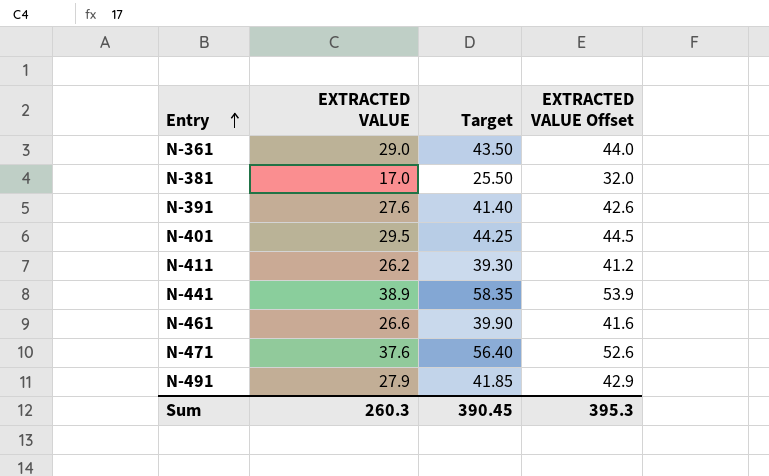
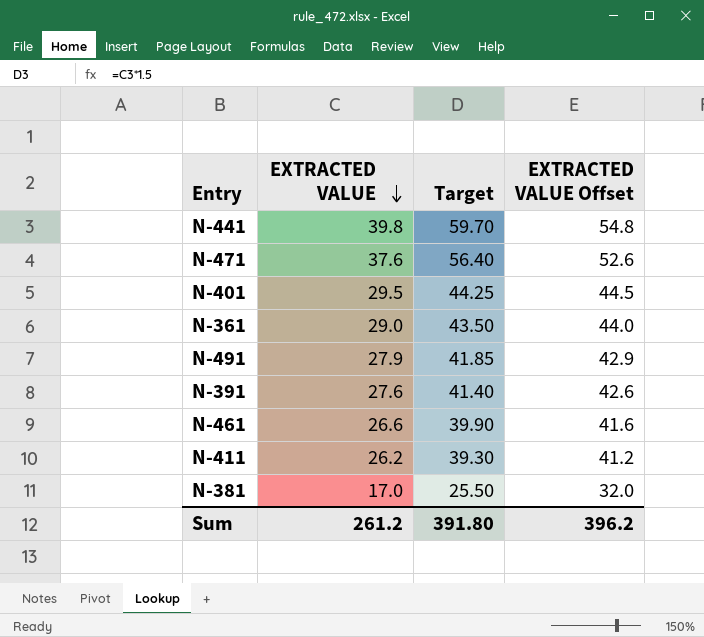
row order: Entry ascending -> EXTRACTED VALUE descending
N-441 | EXTRACTED VALUE: 38.9 -> 39.8
N-441 | Target: 58.35 -> 59.70
N-441 | EXTRACTED VALUE Offset: 53.9 -> 54.8
Sum | EXTRACTED VALUE: 260.3 -> 261.2
Sum | Target: 390.45 -> 391.80
Sum | EXTRACTED VALUE Offset: 395.3 -> 396.2

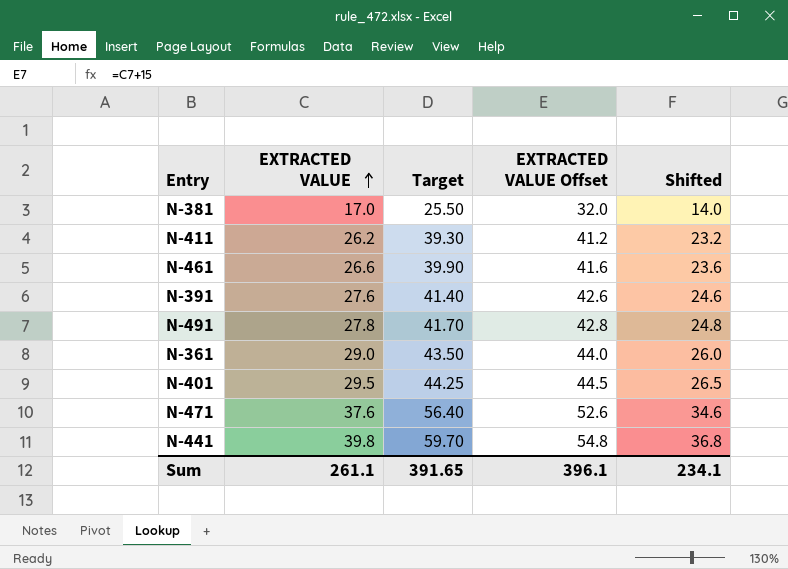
row order: EXTRACTED VALUE descending -> EXTRACTED VALUE ascending
column Shifted | formula: none -> [EXTRACTED VALUE] - 3
N-491 | EXTRACTED VALUE: 27.9 -> 27.8
N-491 | Target: 41.85 -> 41.70
N-491 | EXTRACTED VALUE Offset: 42.9 -> 42.8
Sum | EXTRACTED VALUE: 261.2 -> 261.1
Sum | Target: 391.80 -> 391.65
Sum | EXTRACTED VALUE Offset: 396.2 -> 396.1

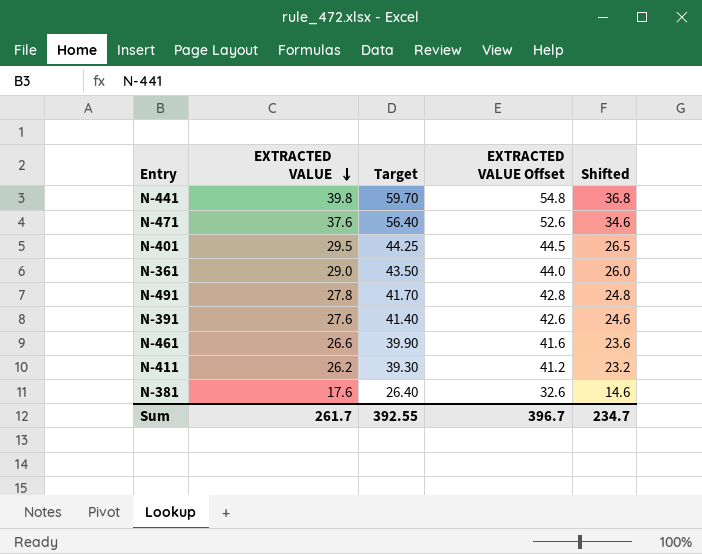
row order: EXTRACTED VALUE ascending -> EXTRACTED VALUE descending
N-381 | EXTRACTED VALUE: 17.0 -> 17.6
N-381 | Target: 25.50 -> 26.40
N-381 | EXTRACTED VALUE Offset: 32.0 -> 32.6
N-381 | Shifted: 14.0 -> 14.6
Sum | EXTRACTED VALUE: 261.1 -> 261.7
Sum | Target: 391.65 -> 392.55
Sum | EXTRACTED VALUE Offset: 396.1 -> 396.7
Sum | Shifted: 234.1 -> 234.7

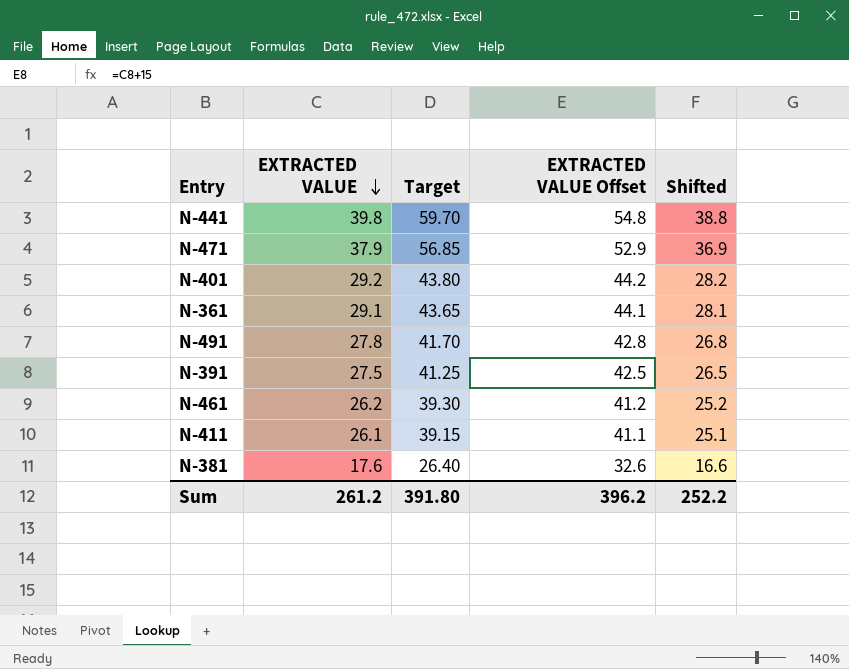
column Shifted | formula: [EXTRACTED VALUE] - 3 -> [EXTRACTED VALUE] - 1
N-471 | EXTRACTED VALUE: 37.6 -> 37.9
N-471 | Target: 56.40 -> 56.85
N-471 | EXTRACTED VALUE Offset: 52.6 -> 52.9
N-401 | EXTRACTED VALUE: 29.5 -> 29.2
N-401 | Target: 44.25 -> 43.80
N-401 | EXTRACTED VALUE Offset: 44.5 -> 44.2
N-361 | EXTRACTED VALUE: 29.0 -> 29.1
N-361 | Target: 43.50 -> 43.65
N-361 | EXTRACTED VALUE Offset: 44.0 -> 44.1
N-391 | EXTRACTED VALUE: 27.6 -> 27.5
N-391 | Target: 41.40 -> 41.25
N-391 | EXTRACTED VALUE Offset: 42.6 -> 42.5
N-461 | EXTRACTED VALUE: 26.6 -> 26.2
N-461 | Target: 39.90 -> 39.30
N-461 | EXTRACTED VALUE Offset: 41.6 -> 41.2
N-411 | EXTRACTED VALUE: 26.2 -> 26.1
N-411 | Target: 39.30 -> 39.15
N-411 | EXTRACTED VALUE Offset: 41.2 -> 41.1
Sum | EXTRACTED VALUE: 261.7 -> 261.2
Sum | Target: 392.55 -> 391.80
Sum | EXTRACTED VALUE Offset: 396.7 -> 396.2
Sum | Shifted: 234.7 -> 252.2

